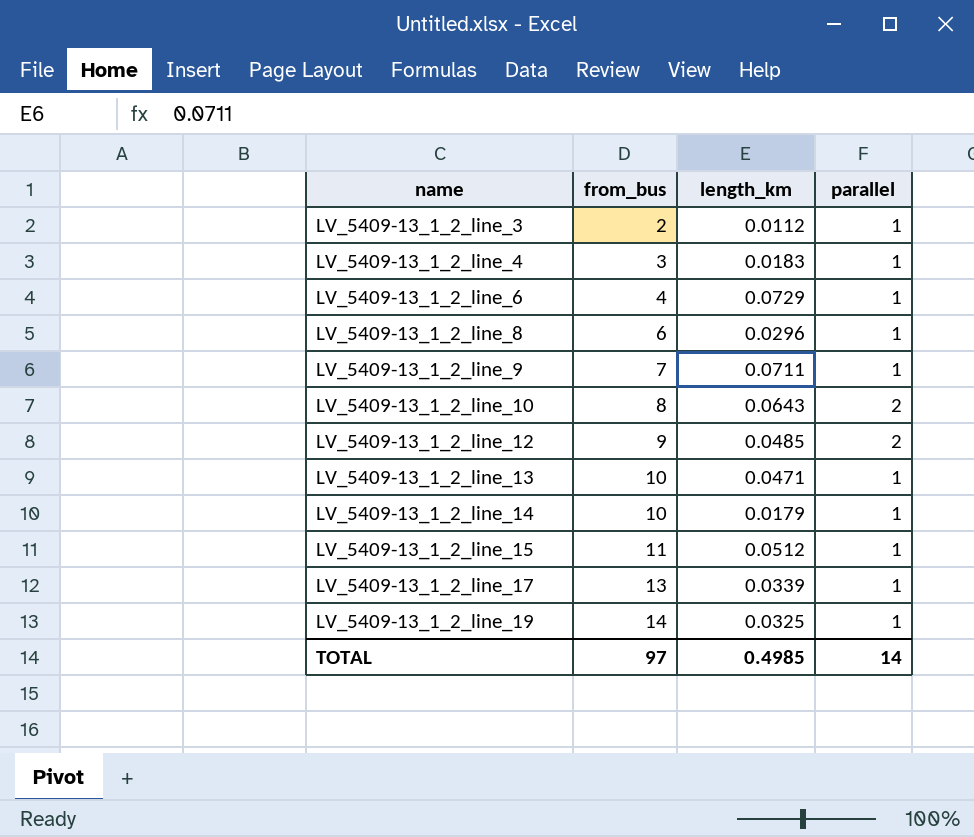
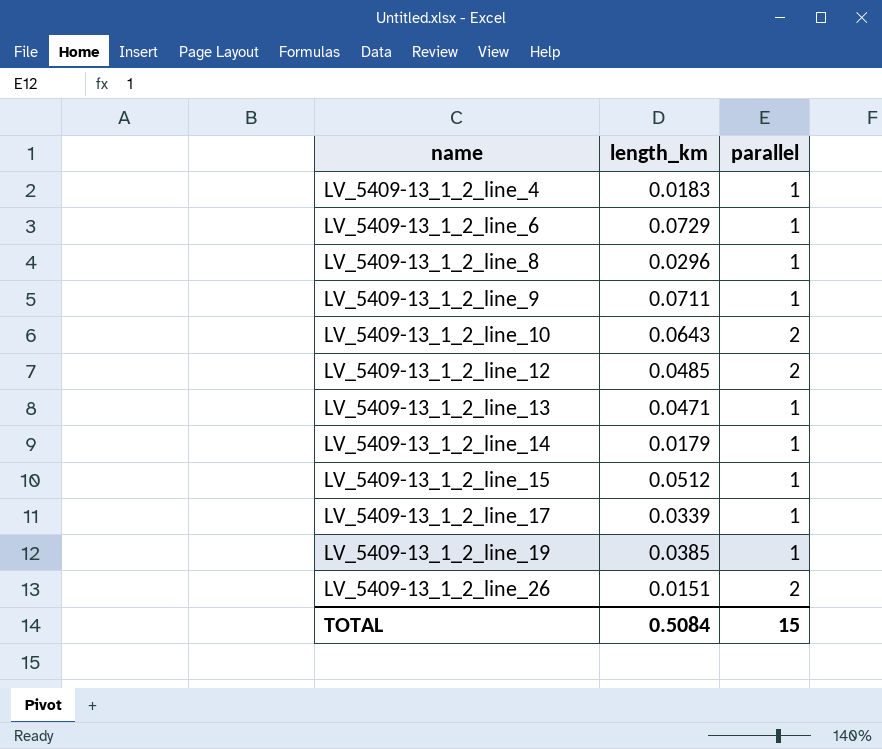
column from_bus | position: 2 -> none
row LV_5409-13_1_2_line_3: 2 | 0.0112 | 1 -> none
LV_5409-13_1_2_line_19 | length_km: 0.0325 -> 0.0385
row LV_5409-13_1_2_line_26: none -> 0.0151 | 2
TOTAL | length_km: 0.4985 -> 0.5084
TOTAL | parallel: 14 -> 15

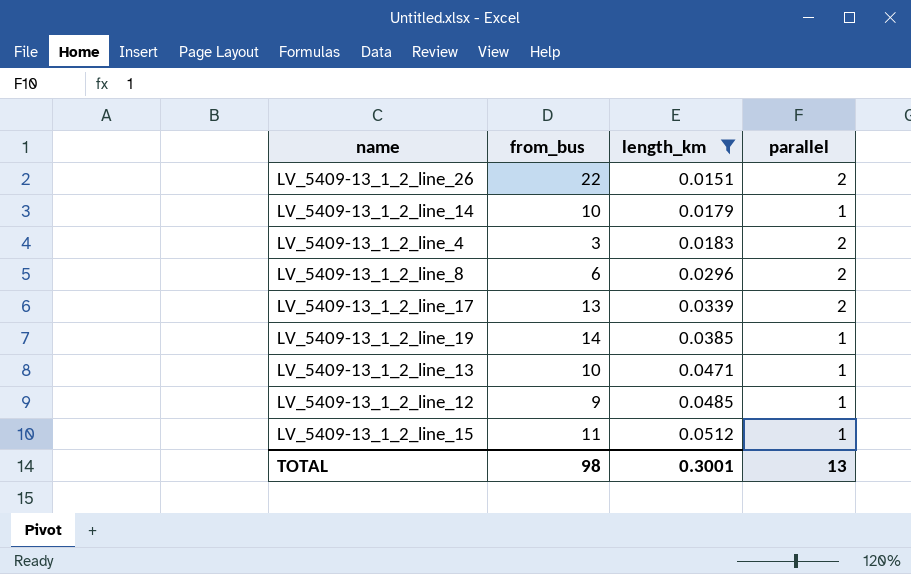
filter: none -> length_km <= 0.0512
row order: name ascending -> length_km ascending
column from_bus | position: none -> 2
LV_5409-13_1_2_line_4 | parallel: 1 -> 2
LV_5409-13_1_2_line_8 | parallel: 1 -> 2
LV_5409-13_1_2_line_17 | parallel: 1 -> 2
LV_5409-13_1_2_line_12 | parallel: 2 -> 1
TOTAL | length_km: 0.5084 -> 0.3001
TOTAL | parallel: 15 -> 13

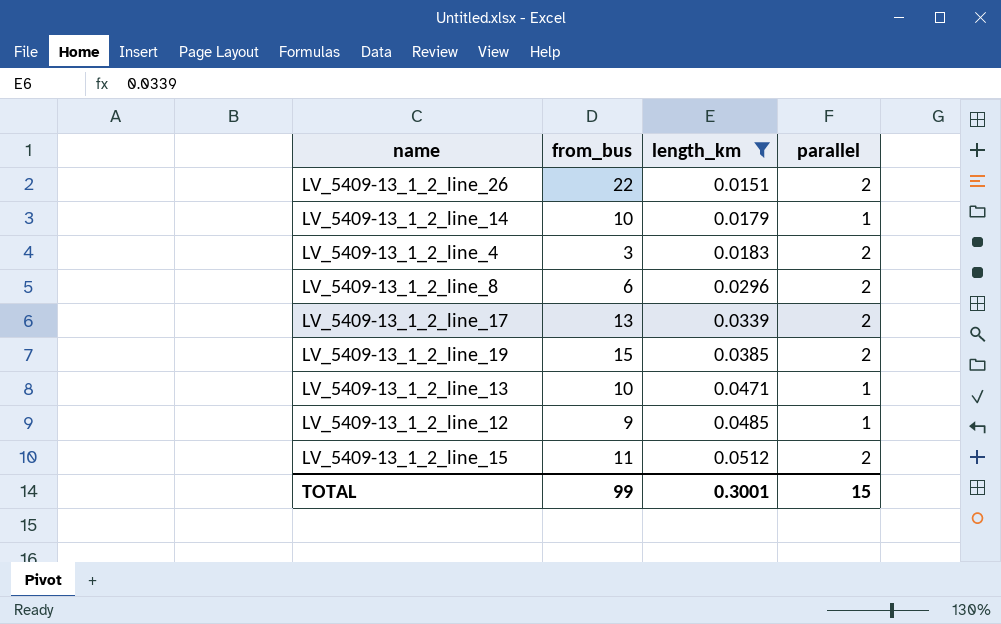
LV_5409-13_1_2_line_19 | from_bus: 14 -> 15
LV_5409-13_1_2_line_19 | parallel: 1 -> 2
LV_5409-13_1_2_line_15 | parallel: 1 -> 2
TOTAL | from_bus: 98 -> 99
TOTAL | parallel: 13 -> 15

